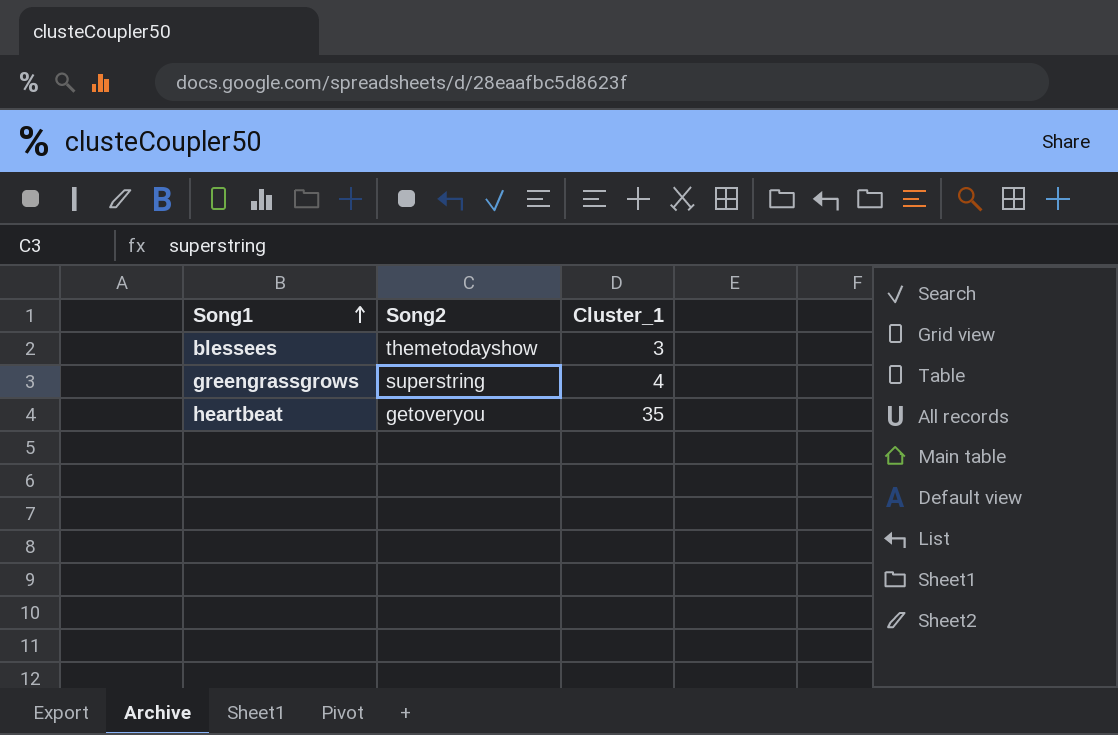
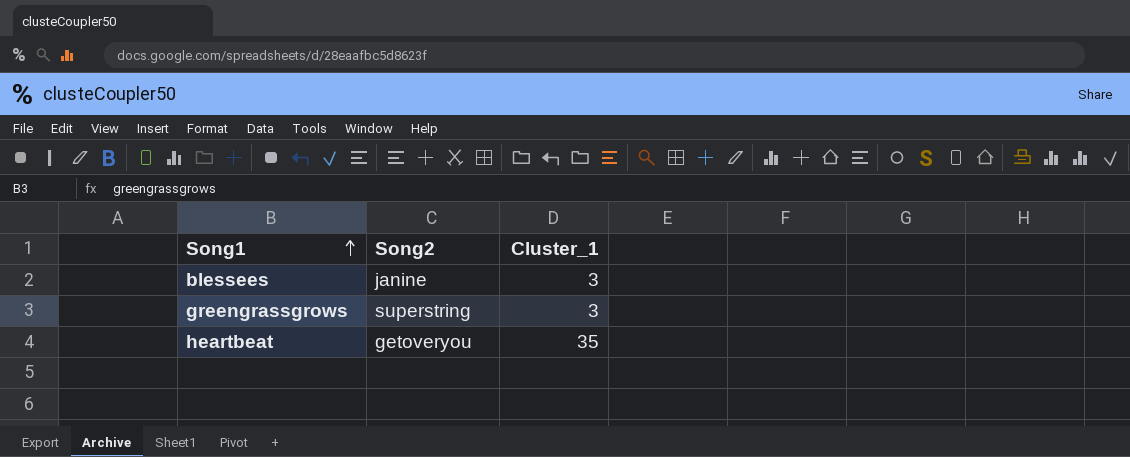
blessees | Song2: themetodayshow -> janine
greengrassgrows | Cluster_1: 4 -> 3

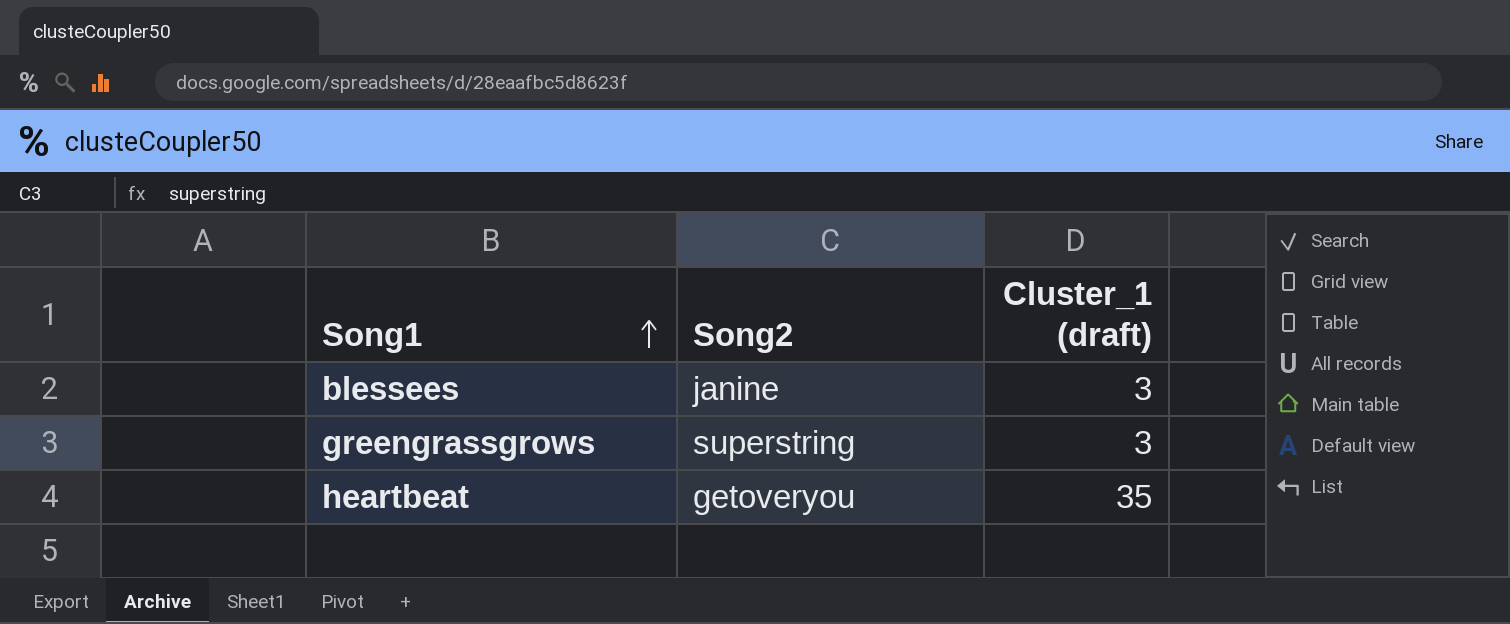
column name: Cluster_1 -> Cluster_1 (draft)

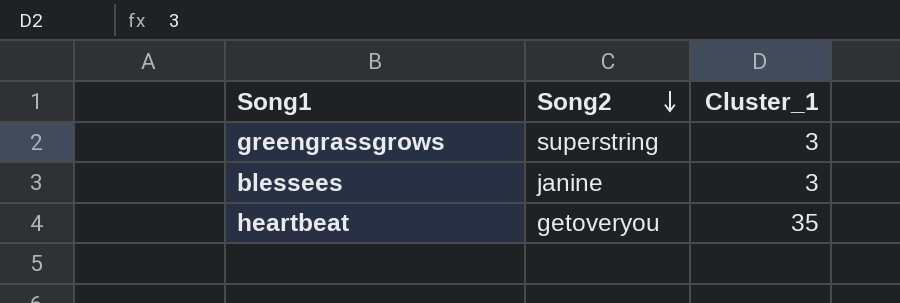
row order: Song1 ascending -> Song2 descending
column name: Cluster_1 (draft) -> Cluster_1

